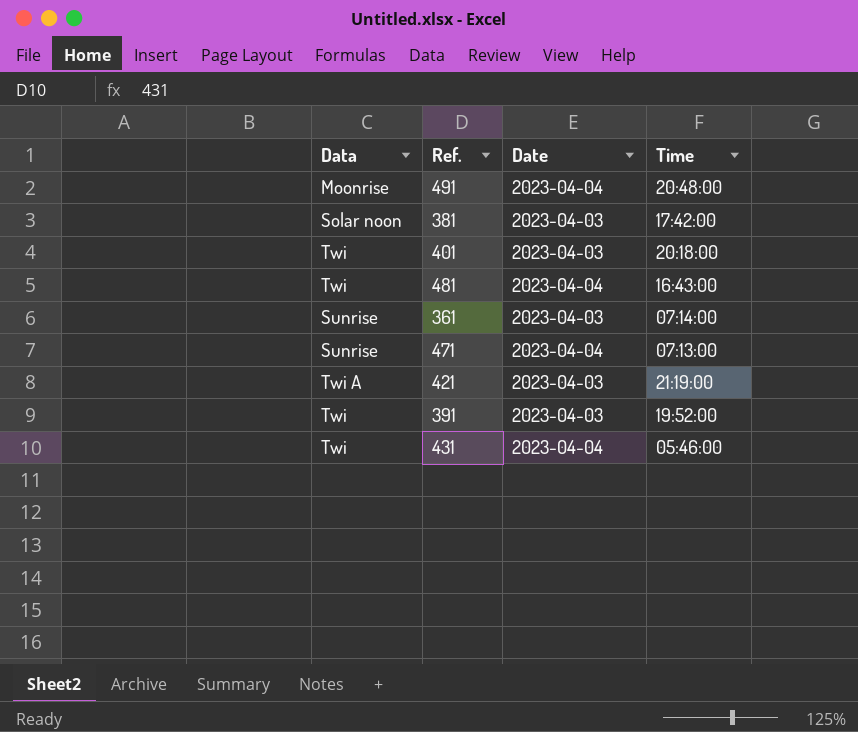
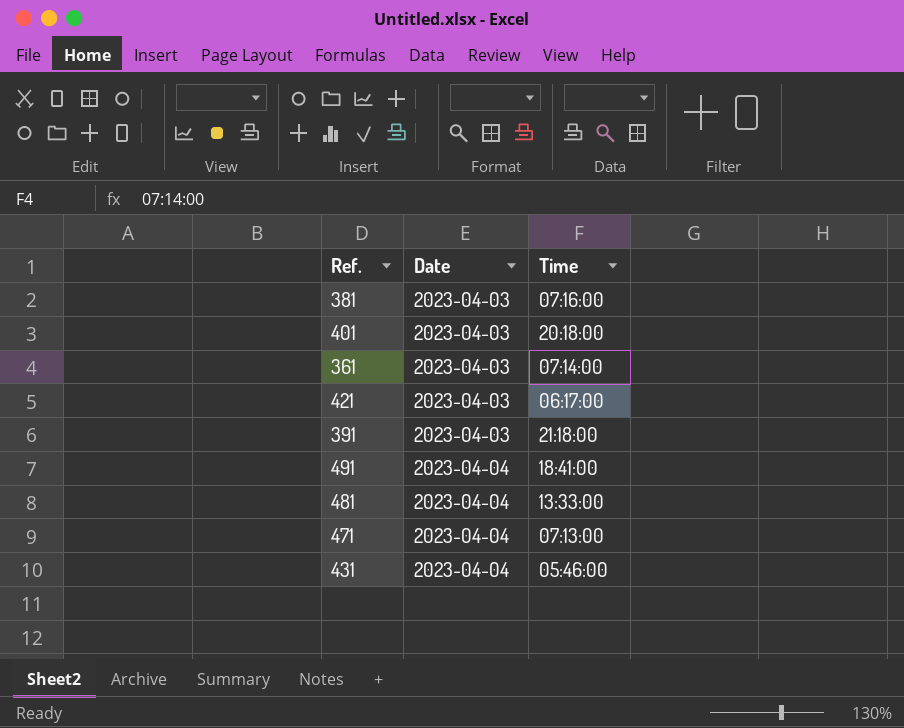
row order: none -> Date ascending
column Data | position: 1 -> none
381 | Time: 17:42:00 -> 07:16:00
421 | Time: 21:19:00 -> 06:17:00
391 | Time: 19:52:00 -> 21:18:00
491 | Time: 20:48:00 -> 18:41:00
481 | Time: 16:43:00 -> 13:33:00

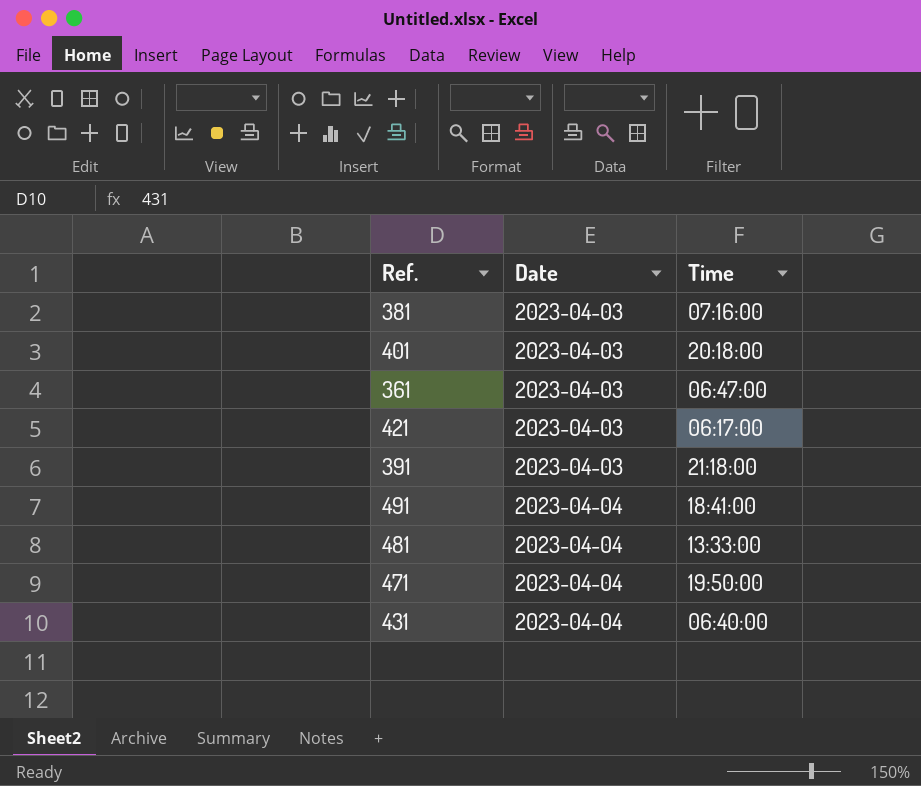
361 | Time: 07:14:00 -> 06:47:00
471 | Time: 07:13:00 -> 19:50:00
431 | Time: 05:46:00 -> 06:40:00

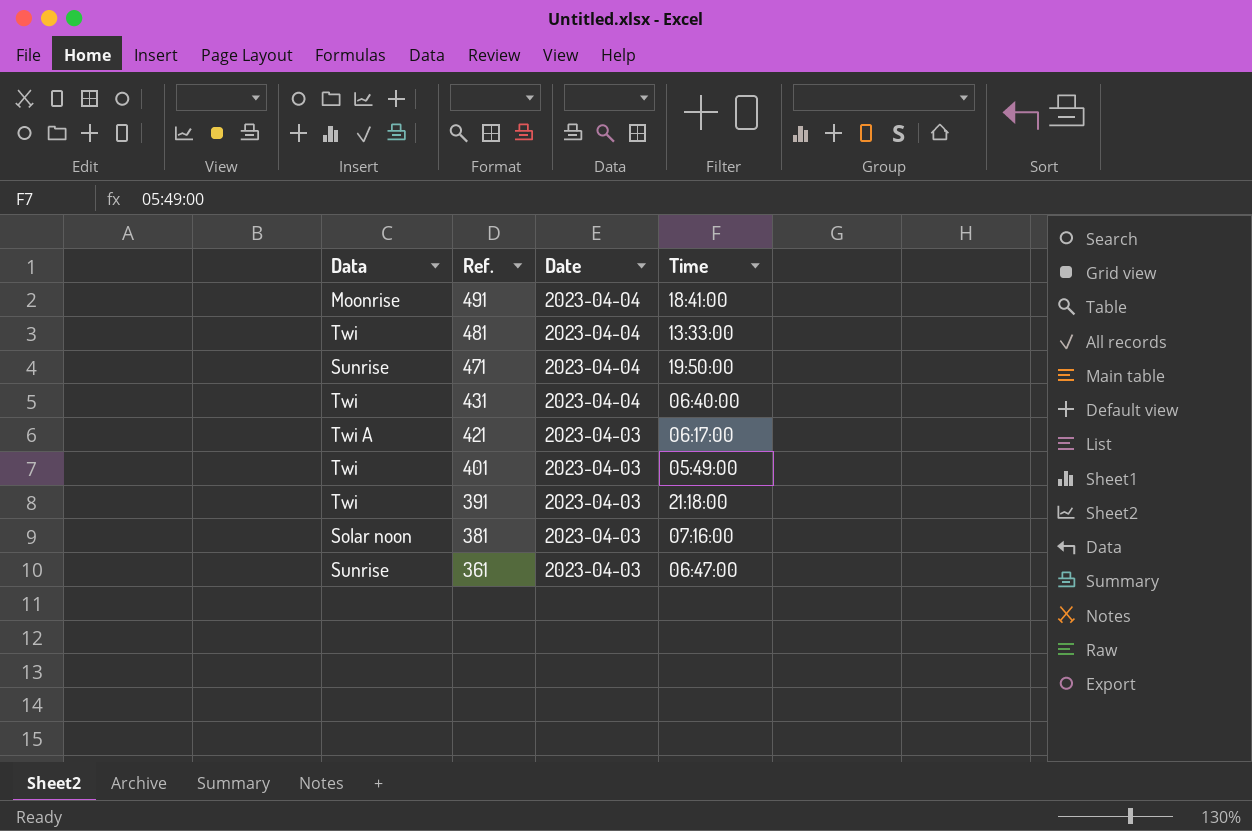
row order: Date ascending -> Ref. descending
column Data | position: none -> 1
401 | Time: 20:18:00 -> 05:49:00

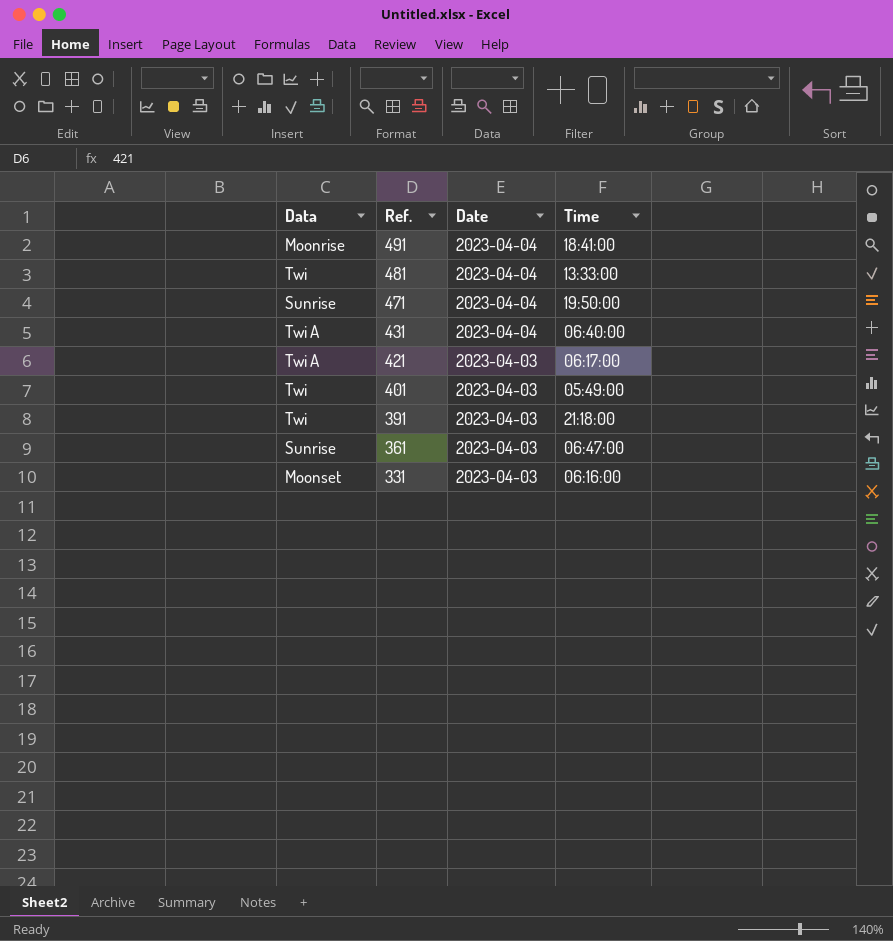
row 381: Solar noon | 2023-04-03 | 07:16:00 -> none
431 | Data: Twi -> Twi A
row 331: none -> Moonset | 2023-04-03 | 06:16:00

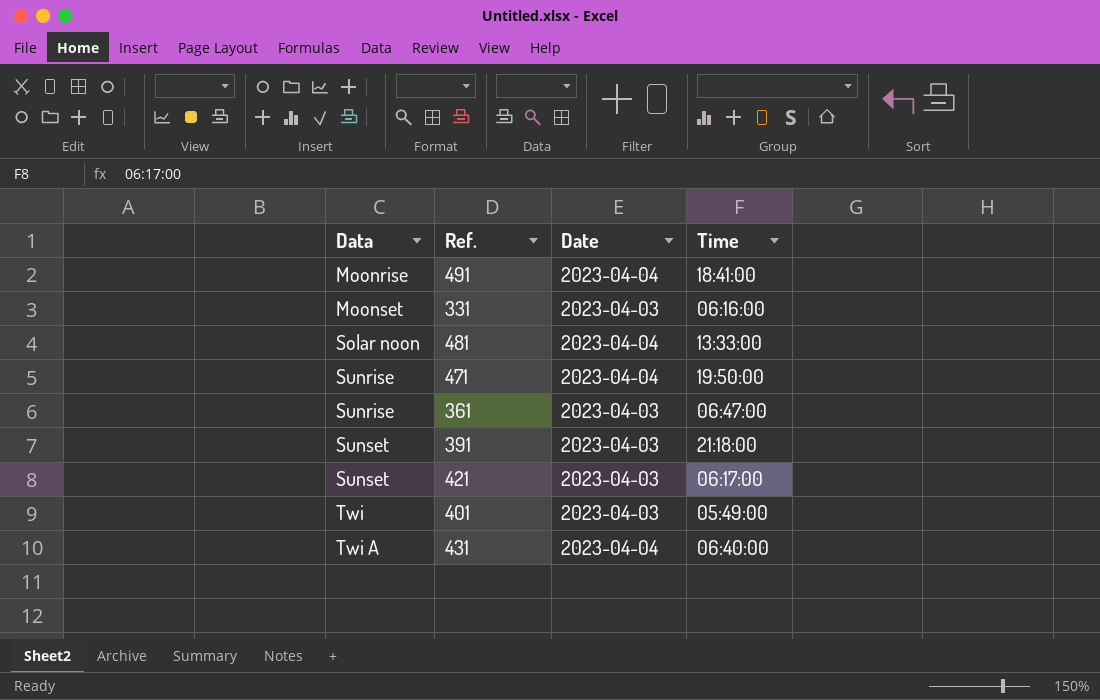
row order: Ref. descending -> Data ascending
481 | Data: Twi -> Solar noon
391 | Data: Twi -> Sunset
421 | Data: Twi A -> Sunset

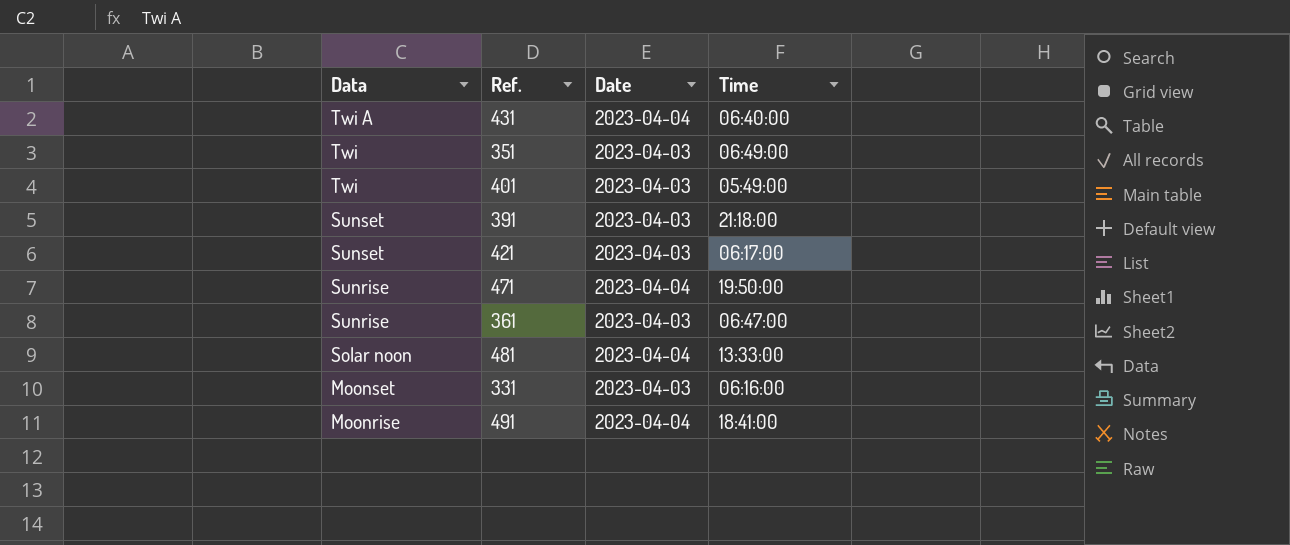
row order: Data ascending -> Data descending
row 351: none -> Twi | 2023-04-03 | 06:49:00

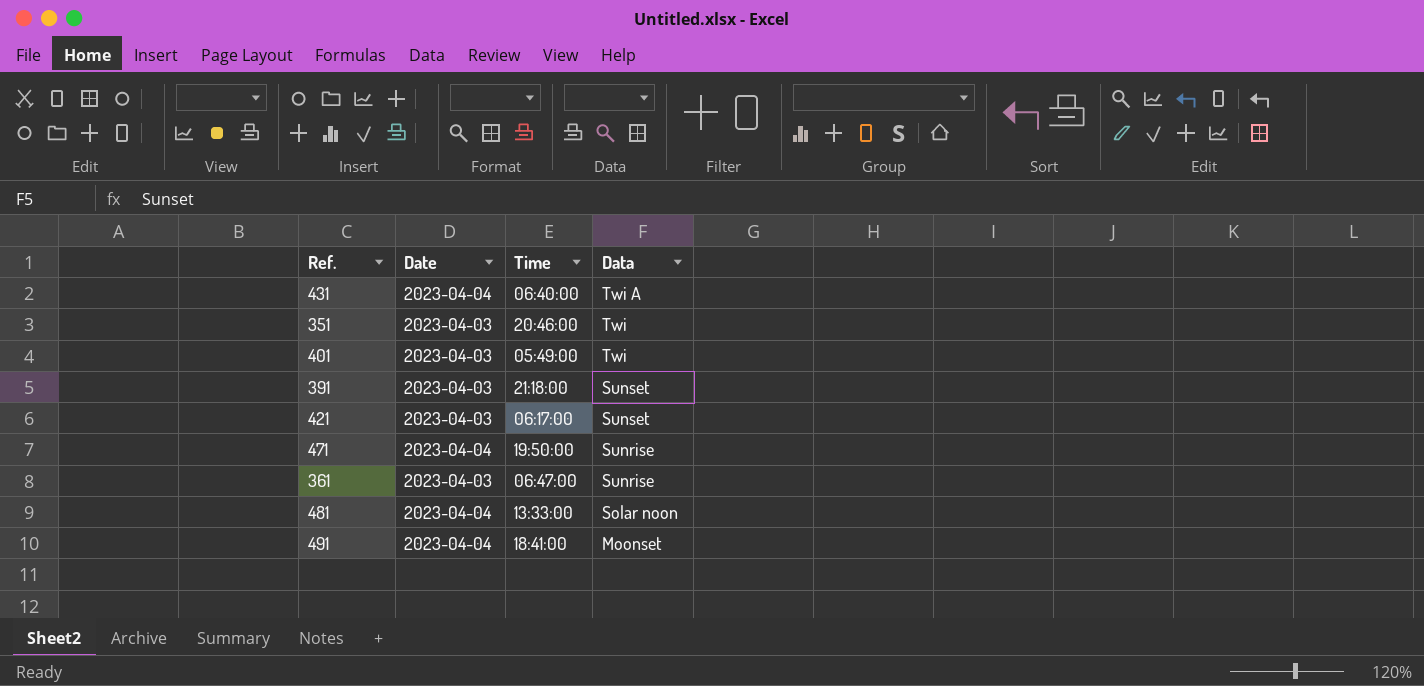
column Data | position: 1 -> 4
row 331: Moonset | 2023-04-03 | 06:16:00 -> none
351 | Time: 06:49:00 -> 20:46:00
491 | Data: Moonrise -> Moonset

